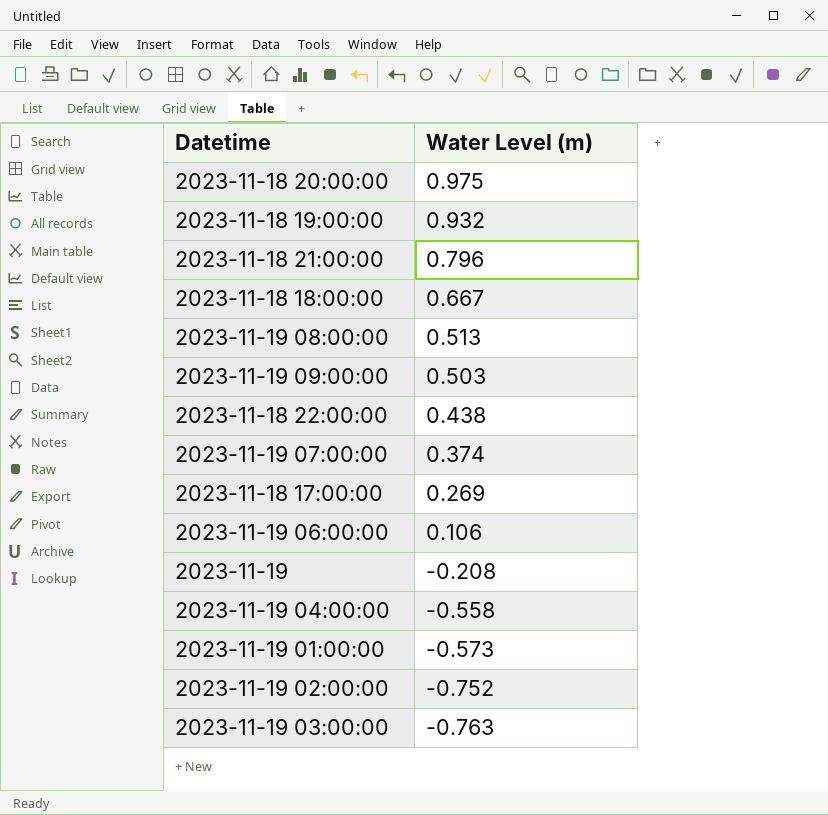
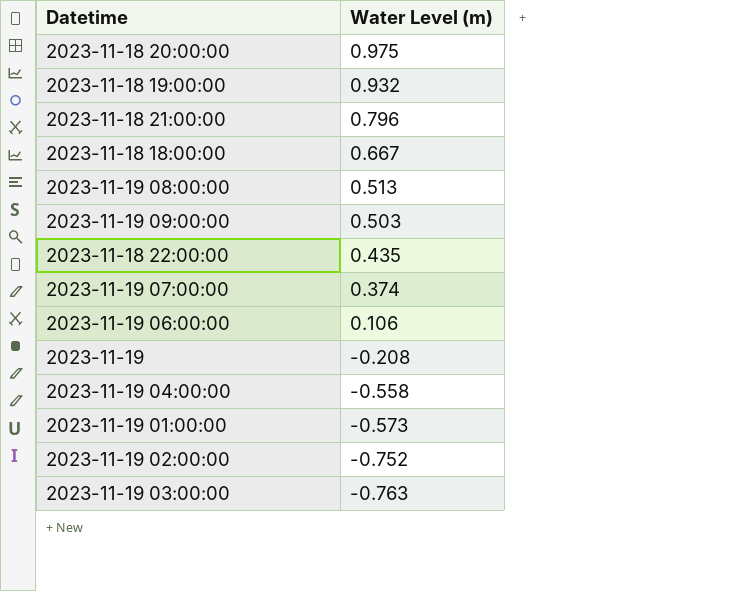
row 2023-11-18 17:00:00: 0.269 -> none
2023-11-18 22:00:00 | Water Level (m): 0.438 -> 0.435

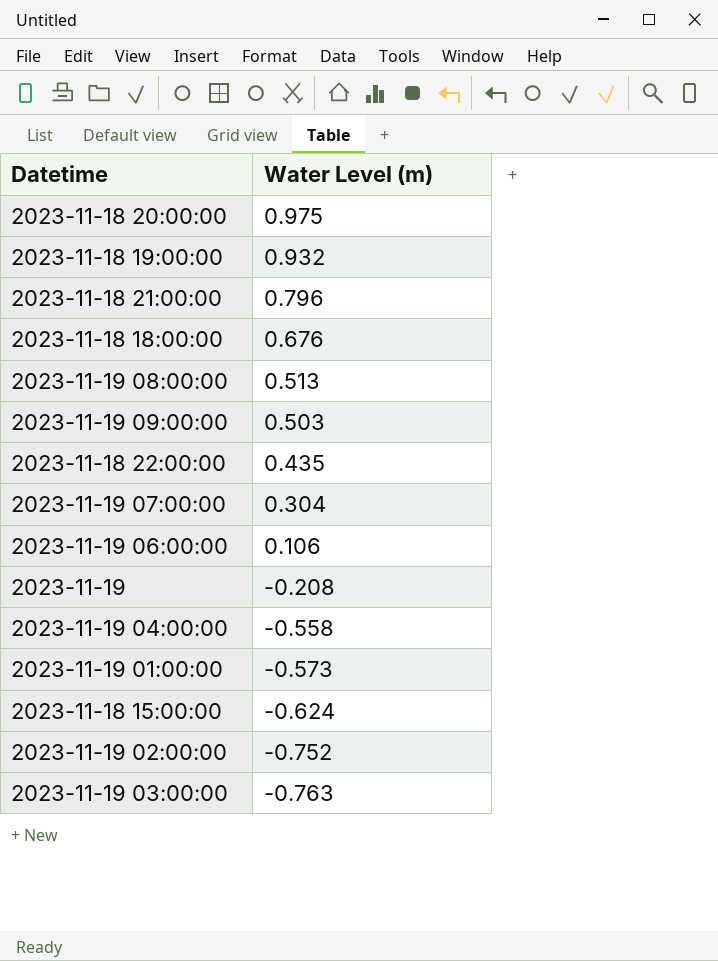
2023-11-18 18:00:00 | Water Level (m): 0.667 -> 0.676
2023-11-19 07:00:00 | Water Level (m): 0.374 -> 0.304
row 2023-11-18 15:00:00: none -> -0.624

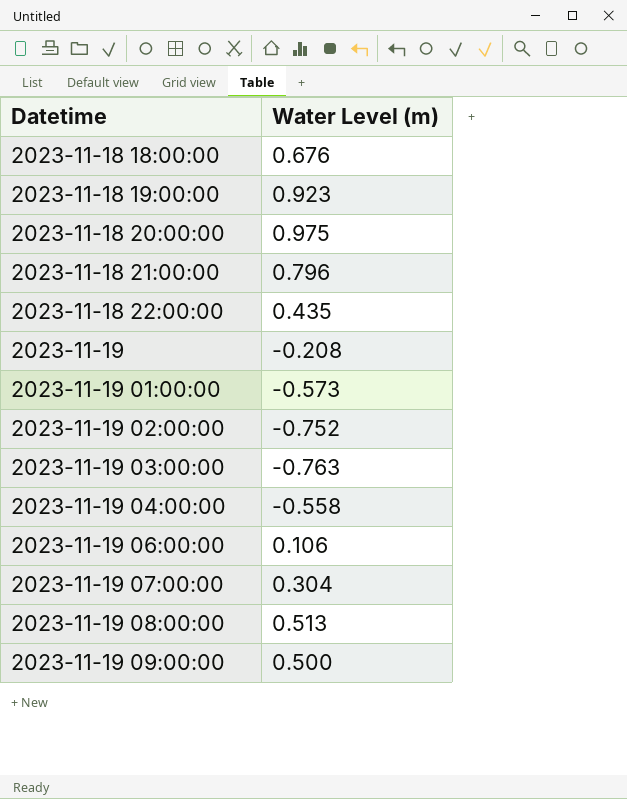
row order: Water Level (m) descending -> Datetime ascending
row 2023-11-18 15:00:00: -0.624 -> none
2023-11-18 19:00:00 | Water Level (m): 0.932 -> 0.923
2023-11-19 09:00:00 | Water Level (m): 0.503 -> 0.500

